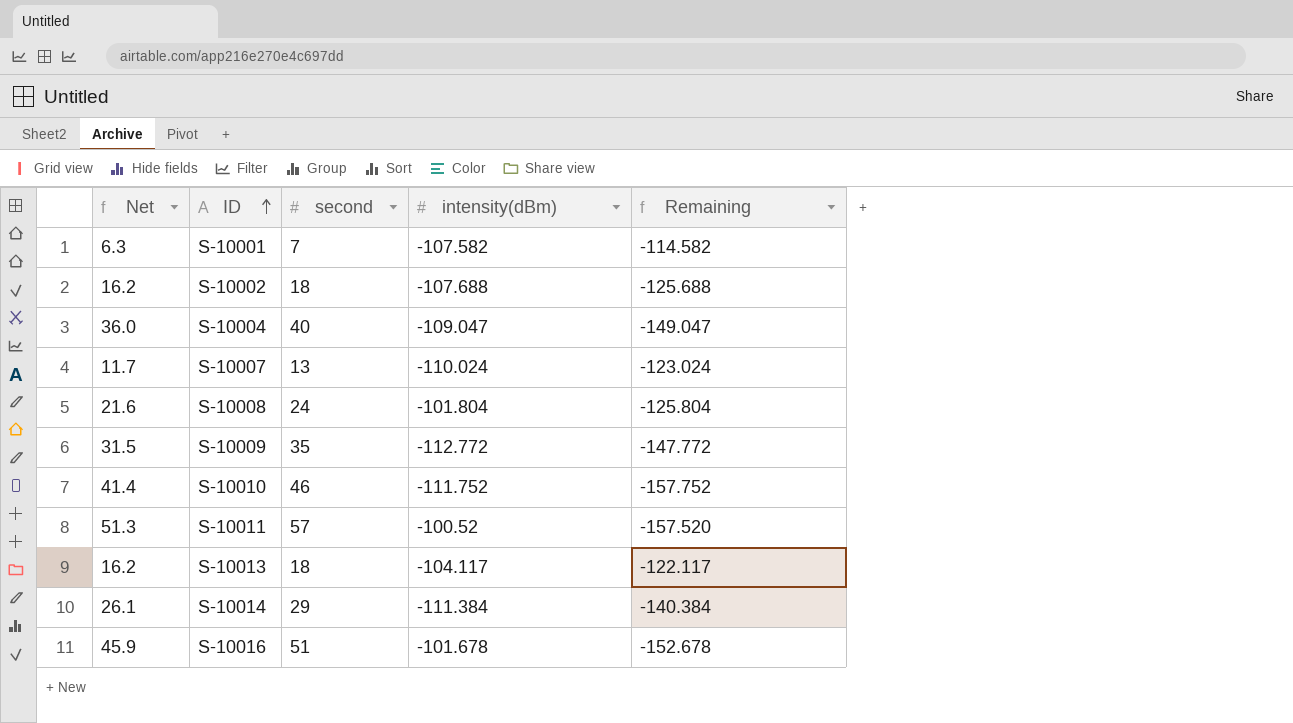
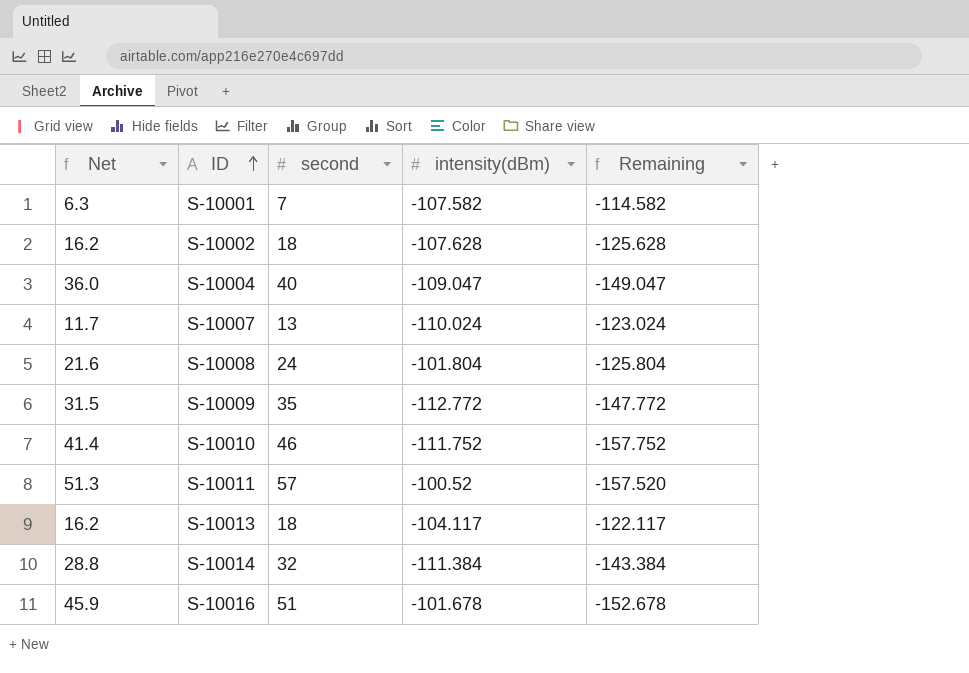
S-10002 | intensity(dBm): -107.688 -> -107.628
S-10002 | Remaining: -125.688 -> -125.628
S-10014 | Net: 26.1 -> 28.8
S-10014 | second: 29 -> 32
S-10014 | Remaining: -140.384 -> -143.384

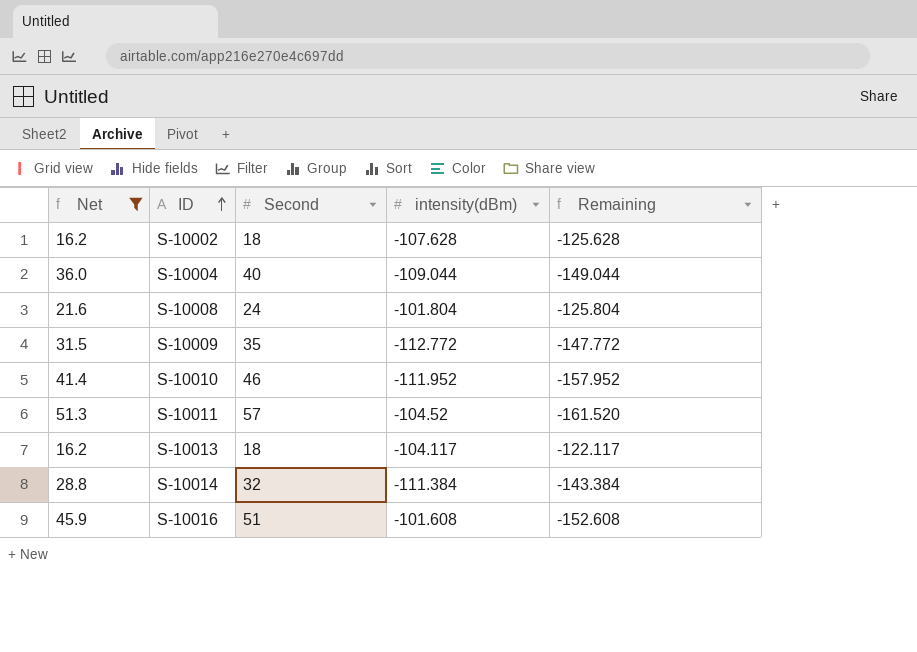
filter: none -> Net >= 16.2
column name: second -> Second
S-10004 | intensity(dBm): -109.047 -> -109.044
S-10004 | Remaining: -149.047 -> -149.044
S-10010 | intensity(dBm): -111.752 -> -111.952
S-10010 | Remaining: -157.752 -> -157.952
S-10011 | intensity(dBm): -100.52 -> -104.52
S-10011 | Remaining: -157.520 -> -161.520
S-10016 | intensity(dBm): -101.678 -> -101.608
S-10016 | Remaining: -152.678 -> -152.608

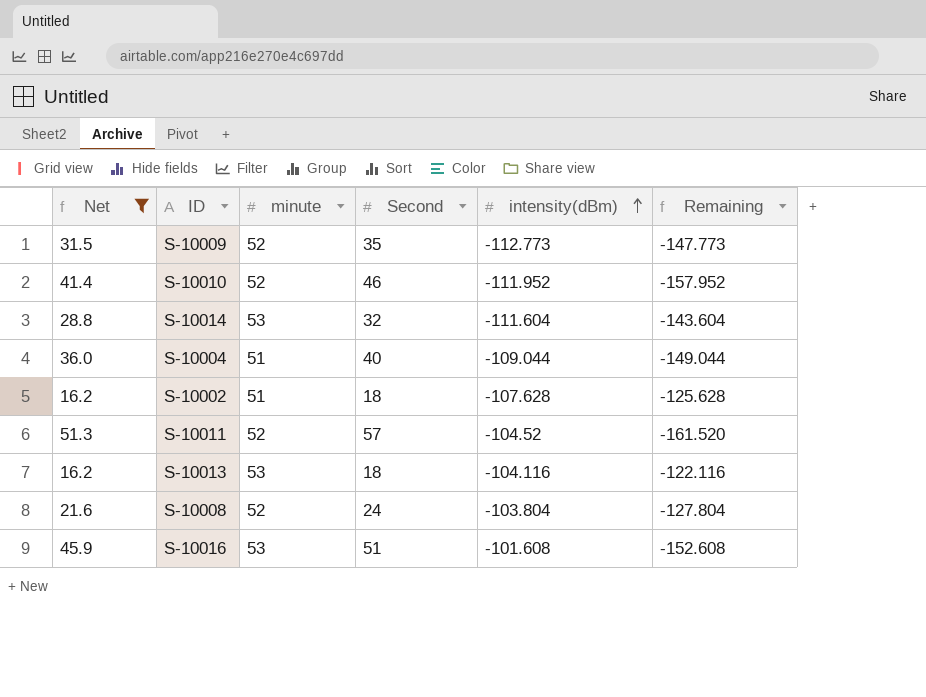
row order: ID ascending -> intensity(dBm) ascending
column minute | position: none -> 3
S-10009 | intensity(dBm): -112.772 -> -112.773
S-10009 | Remaining: -147.772 -> -147.773
S-10014 | intensity(dBm): -111.384 -> -111.604
S-10014 | Remaining: -143.384 -> -143.604
S-10013 | intensity(dBm): -104.117 -> -104.116
S-10013 | Remaining: -122.117 -> -122.116
S-10008 | intensity(dBm): -101.804 -> -103.804
S-10008 | Remaining: -125.804 -> -127.804

